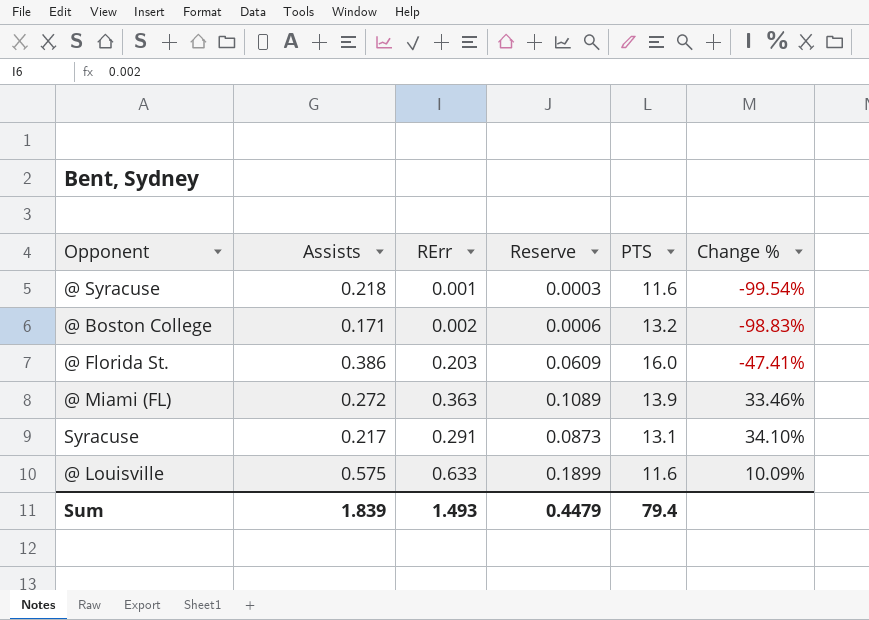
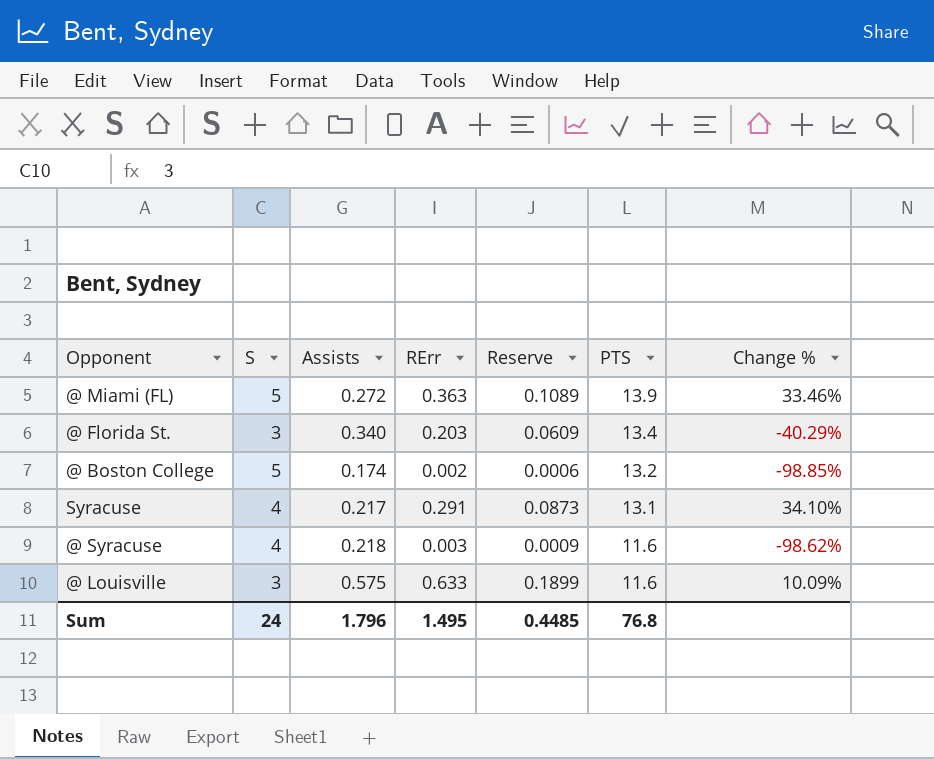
row order: none -> PTS descending
column S | position: none -> 2
@ Florida St. | Assists: 0.386 -> 0.340
@ Florida St. | PTS: 16.0 -> 13.4
@ Florida St. | Change %: -47.41% -> -40.29%
@ Boston College | Assists: 0.171 -> 0.174
@ Boston College | Change %: -98.83% -> -98.85%
@ Syracuse | RErr: 0.001 -> 0.003
@ Syracuse | Reserve: 0.0003 -> 0.0009
@ Syracuse | Change %: -99.54% -> -98.62%
Sum | Assists: 1.839 -> 1.796
Sum | RErr: 1.493 -> 1.495
Sum | Reserve: 0.4479 -> 0.4485
Sum | PTS: 79.4 -> 76.8

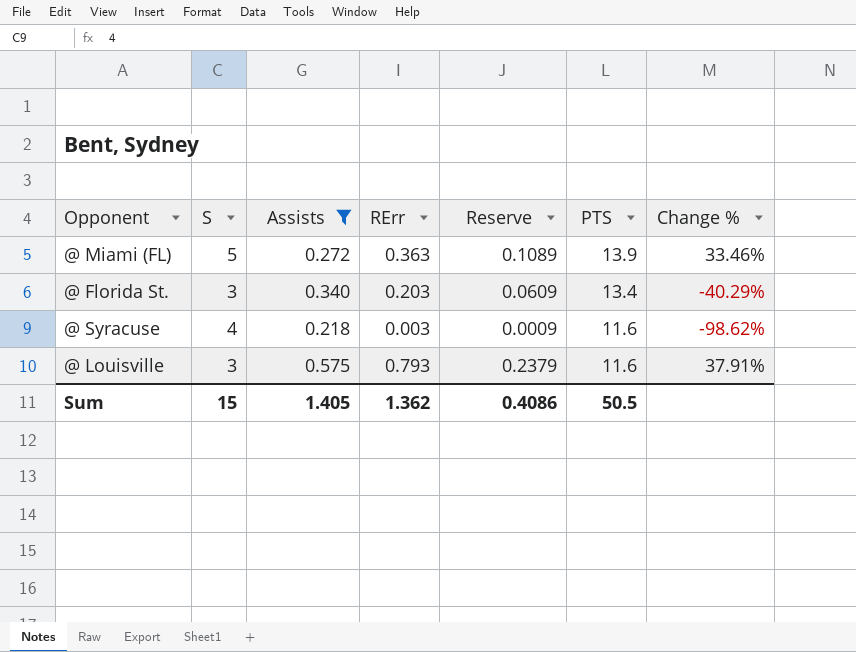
filter: none -> Assists >= 0.218
@ Louisville | RErr: 0.633 -> 0.793
@ Louisville | Reserve: 0.1899 -> 0.2379
@ Louisville | Change %: 10.09% -> 37.91%
Sum | S: 24 -> 15
Sum | Assists: 1.796 -> 1.405
Sum | RErr: 1.495 -> 1.362
Sum | Reserve: 0.4485 -> 0.4086
Sum | PTS: 76.8 -> 50.5

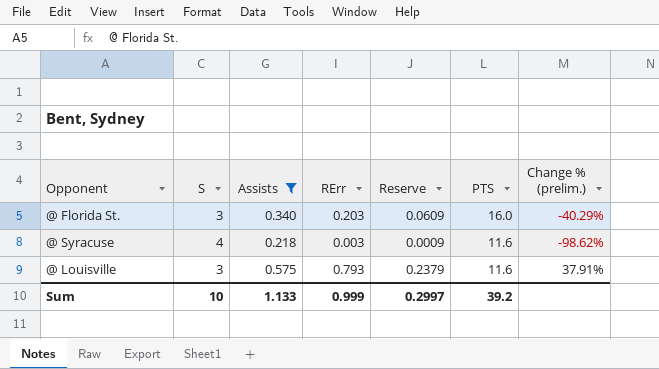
column name: Change % -> Change % (prelim.)
row @ Miami (FL): 5 | 0.272 | 0.363 | 0.1089 | 13.9 | 33.46% -> none
@ Florida St. | PTS: 13.4 -> 16.0
Sum | S: 15 -> 10
Sum | Assists: 1.405 -> 1.133
Sum | RErr: 1.362 -> 0.999
Sum | Reserve: 0.4086 -> 0.2997
Sum | PTS: 50.5 -> 39.2

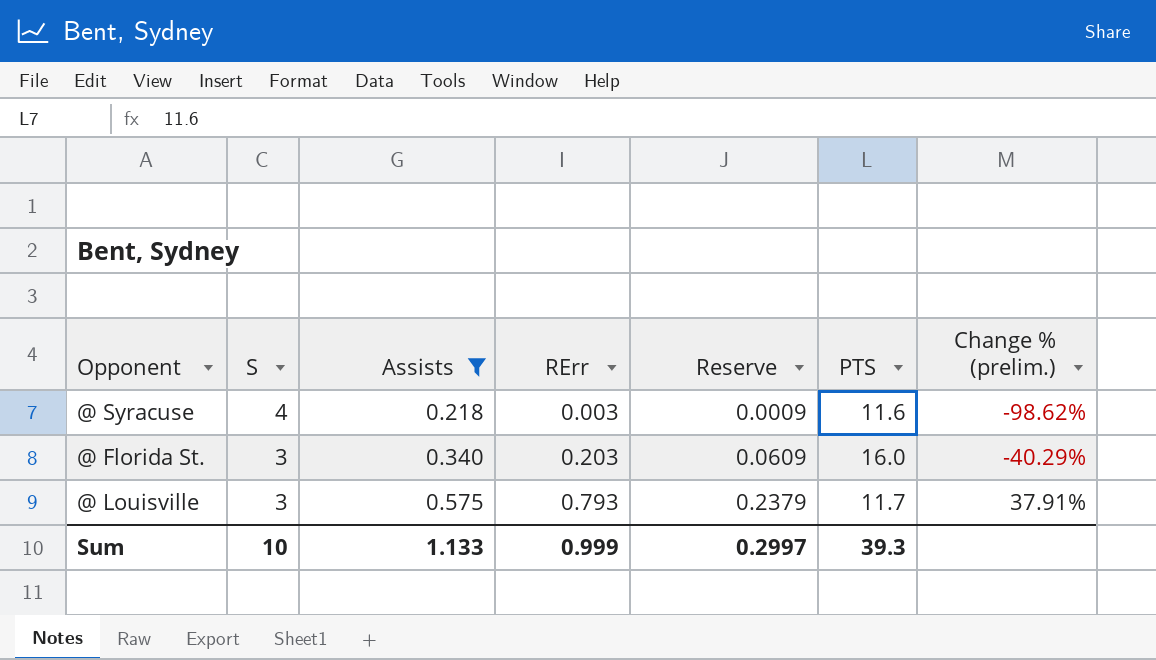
row order: PTS descending -> S descending
@ Louisville | PTS: 11.6 -> 11.7
Sum | PTS: 39.2 -> 39.3

